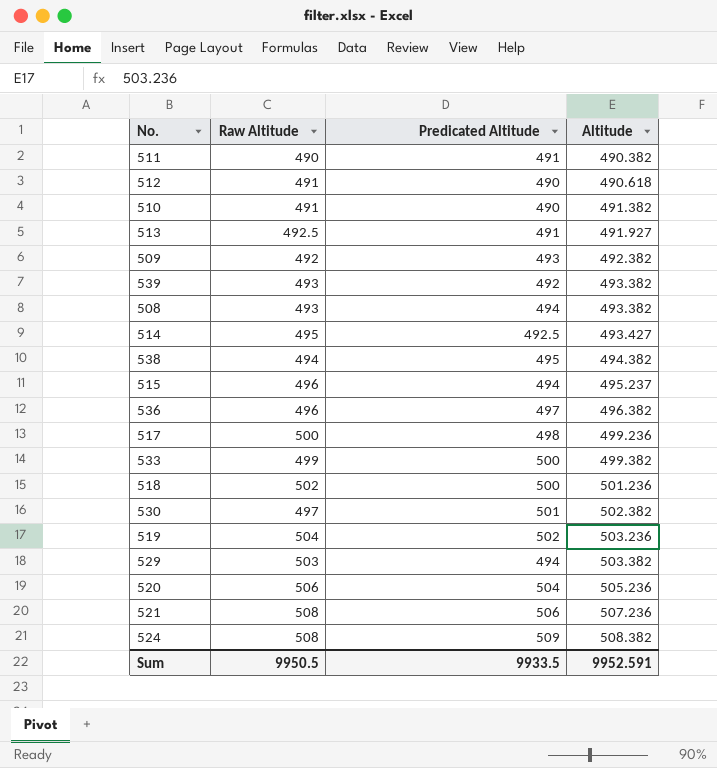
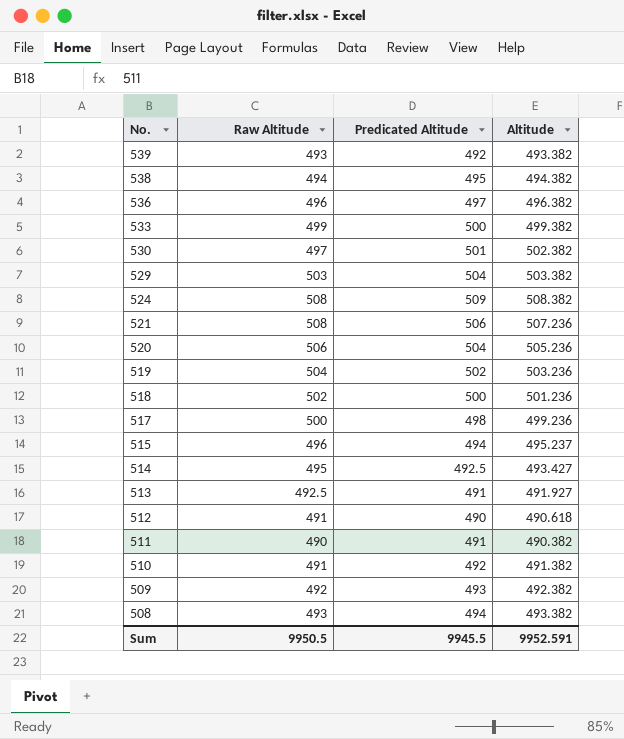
row order: Altitude ascending -> No. descending
529 | Predicated Altitude: 494 -> 504
510 | Predicated Altitude: 490 -> 492
Sum | Predicated Altitude: 9933.5 -> 9945.5

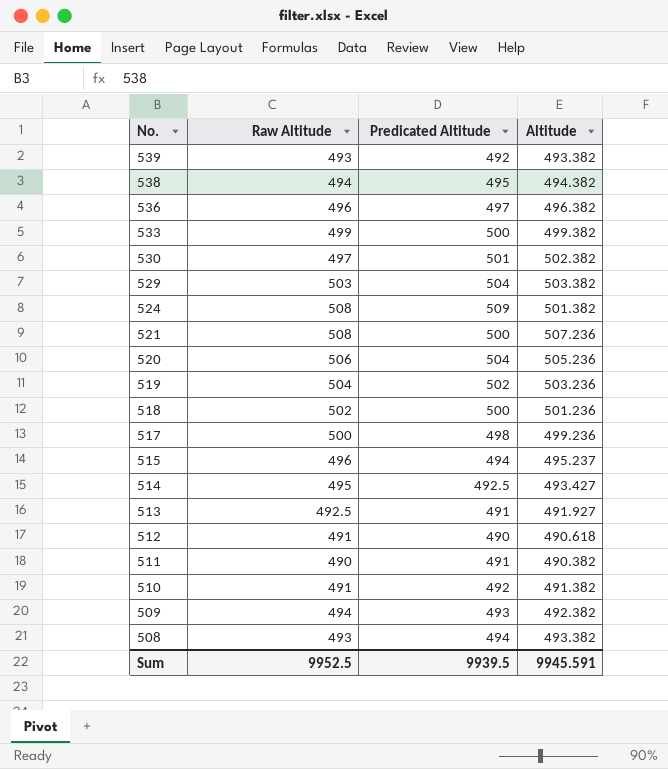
524 | Altitude: 508.382 -> 501.382
521 | Predicated Altitude: 506 -> 500
509 | Raw Altitude: 492 -> 494
Sum | Raw Altitude: 9950.5 -> 9952.5
Sum | Predicated Altitude: 9945.5 -> 9939.5
Sum | Altitude: 9952.591 -> 9945.591

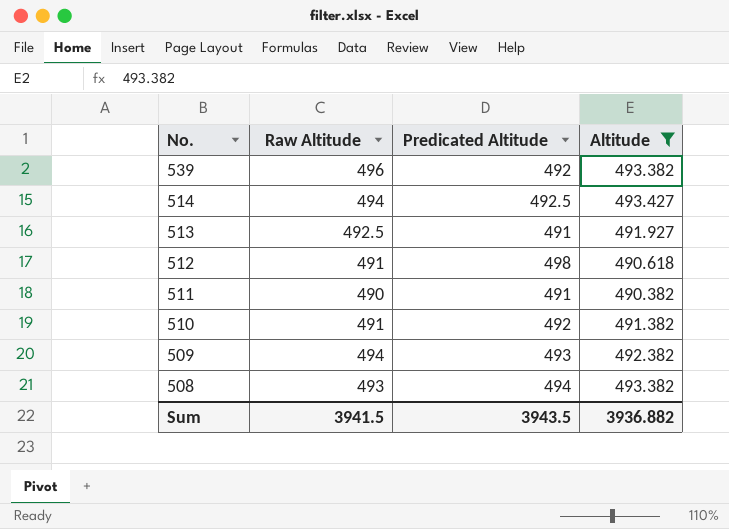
filter: none -> Altitude <= 493.427
539 | Raw Altitude: 493 -> 496
514 | Raw Altitude: 495 -> 494
512 | Predicated Altitude: 490 -> 498
Sum | Raw Altitude: 9952.5 -> 3941.5
Sum | Predicated Altitude: 9939.5 -> 3943.5
Sum | Altitude: 9945.591 -> 3936.882

